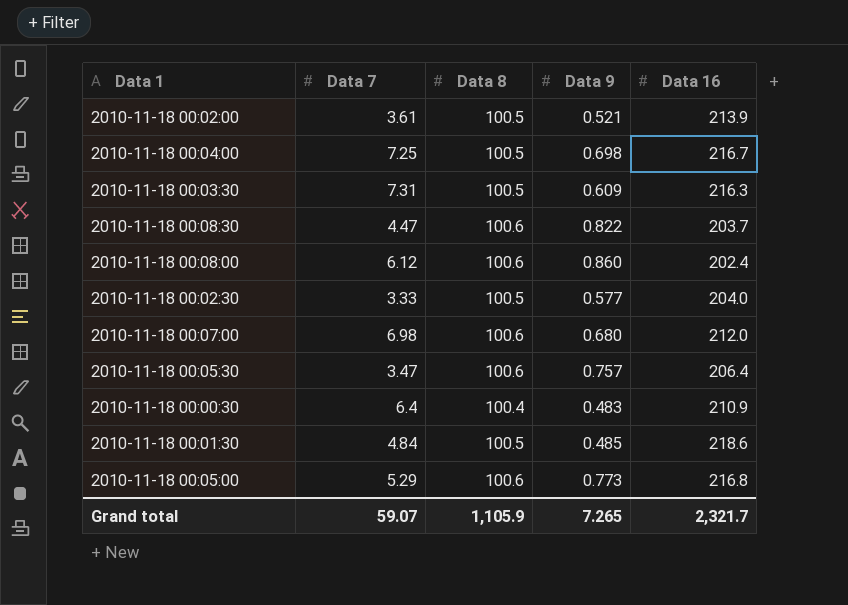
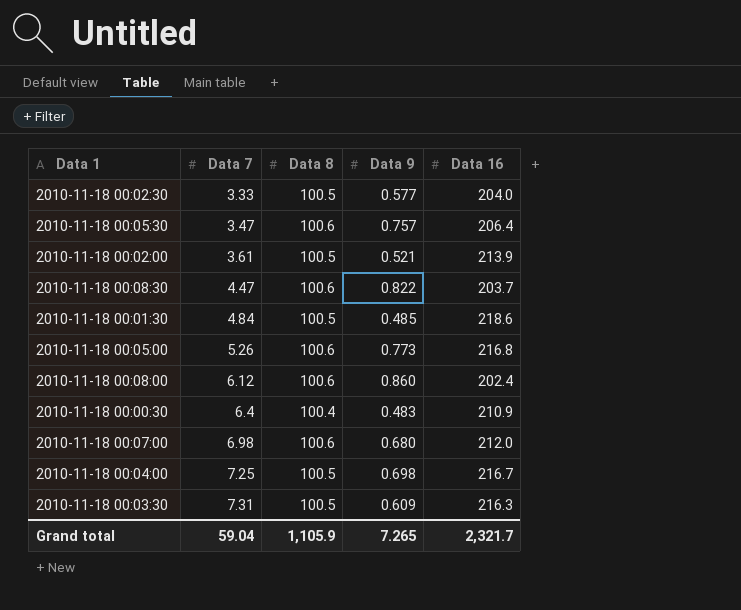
row order: none -> Data 7 ascending
2010-11-18 00:05:00 | Data 7: 5.29 -> 5.26
Grand total | Data 7: 59.07 -> 59.04

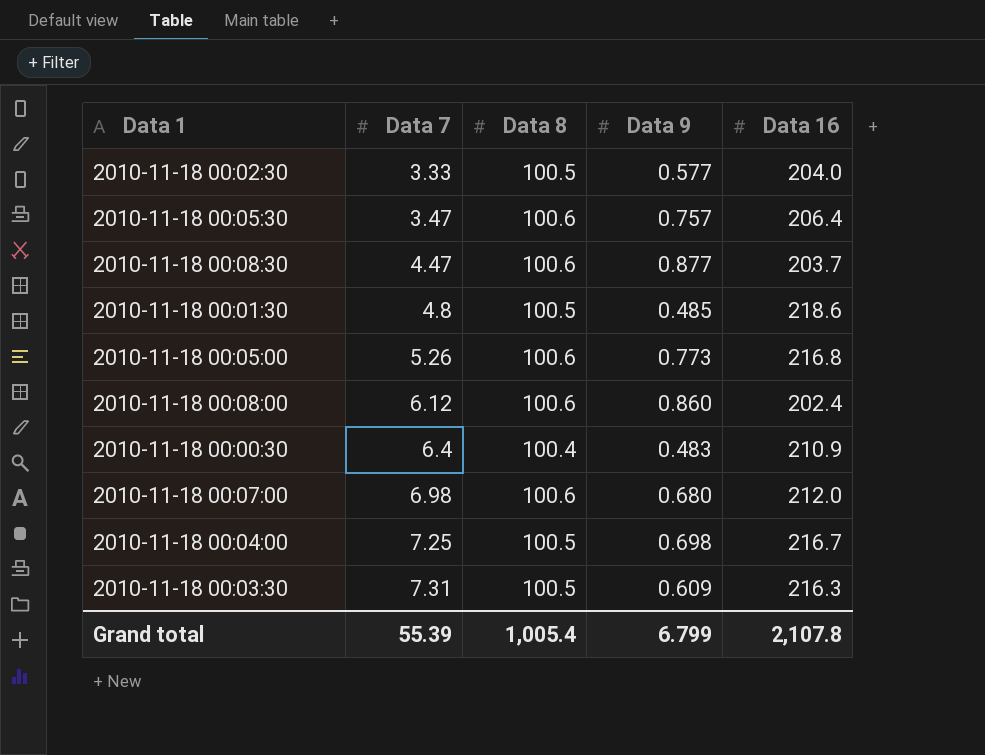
row 2010-11-18 00:02:00: 3.61 | 100.5 | 0.521 | 213.9 -> none
2010-11-18 00:08:30 | Data 9: 0.822 -> 0.877
2010-11-18 00:01:30 | Data 7: 4.84 -> 4.8
Grand total | Data 7: 59.04 -> 55.39
Grand total | Data 8: 1,105.9 -> 1,005.4
Grand total | Data 9: 7.265 -> 6.799
Grand total | Data 16: 2,321.7 -> 2,107.8

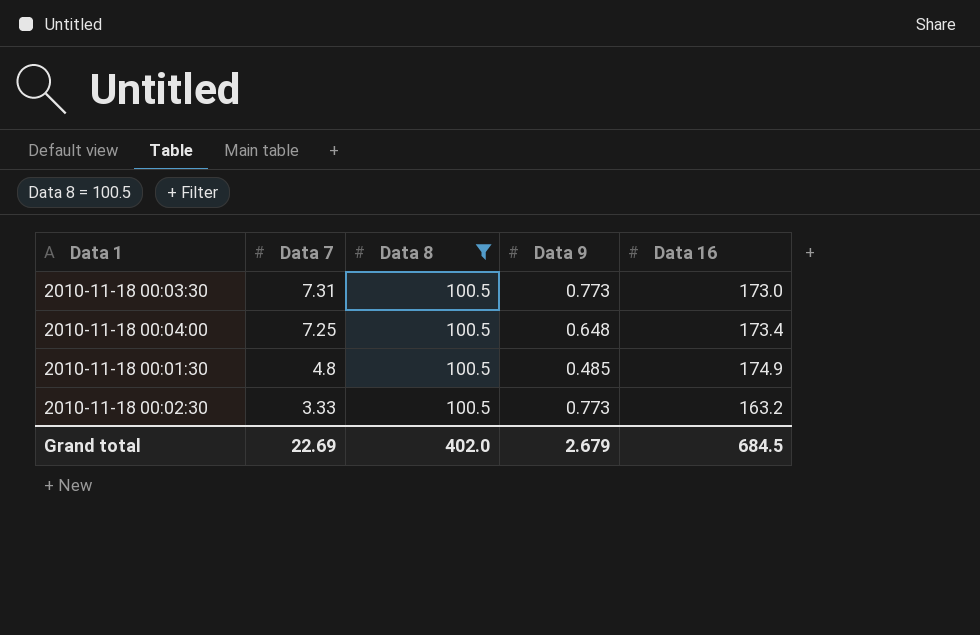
filter: none -> Data 8 = 100.5
row order: Data 7 ascending -> Data 7 descending
2010-11-18 00:03:30 | Data 9: 0.609 -> 0.773
2010-11-18 00:03:30 | Data 16: 216.3 -> 173.0
2010-11-18 00:04:00 | Data 9: 0.698 -> 0.648
2010-11-18 00:04:00 | Data 16: 216.7 -> 173.4
2010-11-18 00:01:30 | Data 16: 218.6 -> 174.9
2010-11-18 00:02:30 | Data 9: 0.577 -> 0.773
2010-11-18 00:02:30 | Data 16: 204.0 -> 163.2
Grand total | Data 7: 55.39 -> 22.69
Grand total | Data 8: 1,005.4 -> 402.0
Grand total | Data 9: 6.799 -> 2.679
Grand total | Data 16: 2,107.8 -> 684.5

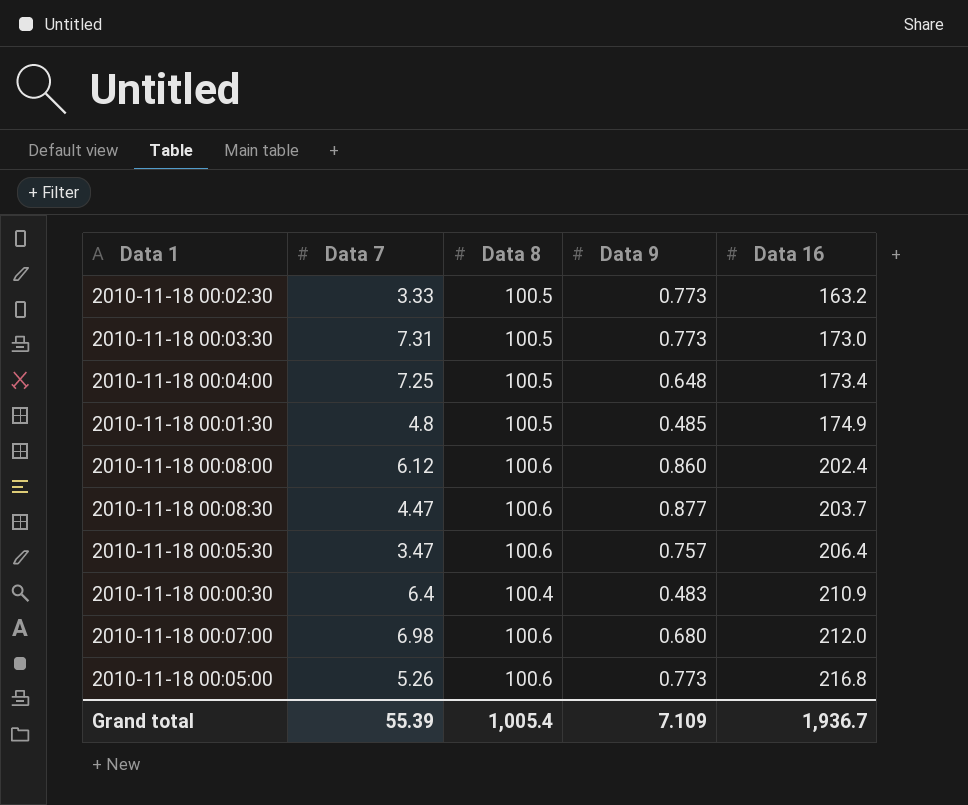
filter: Data 8 = 100.5 -> none
row order: Data 7 descending -> Data 16 ascending
Grand total | Data 7: 22.69 -> 55.39
Grand total | Data 8: 402.0 -> 1,005.4
Grand total | Data 9: 2.679 -> 7.109
Grand total | Data 16: 684.5 -> 1,936.7

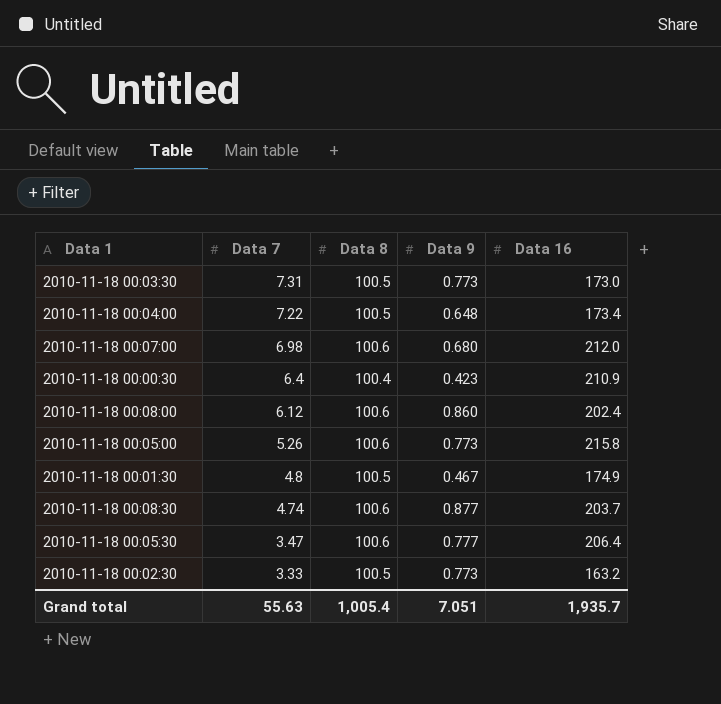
row order: Data 16 ascending -> Data 7 descending
2010-11-18 00:04:00 | Data 7: 7.25 -> 7.22
2010-11-18 00:00:30 | Data 9: 0.483 -> 0.423
2010-11-18 00:05:00 | Data 16: 216.8 -> 215.8
2010-11-18 00:01:30 | Data 9: 0.485 -> 0.467
2010-11-18 00:08:30 | Data 7: 4.47 -> 4.74
2010-11-18 00:05:30 | Data 9: 0.757 -> 0.777
Grand total | Data 7: 55.39 -> 55.63
Grand total | Data 9: 7.109 -> 7.051
Grand total | Data 16: 1,936.7 -> 1,935.7

